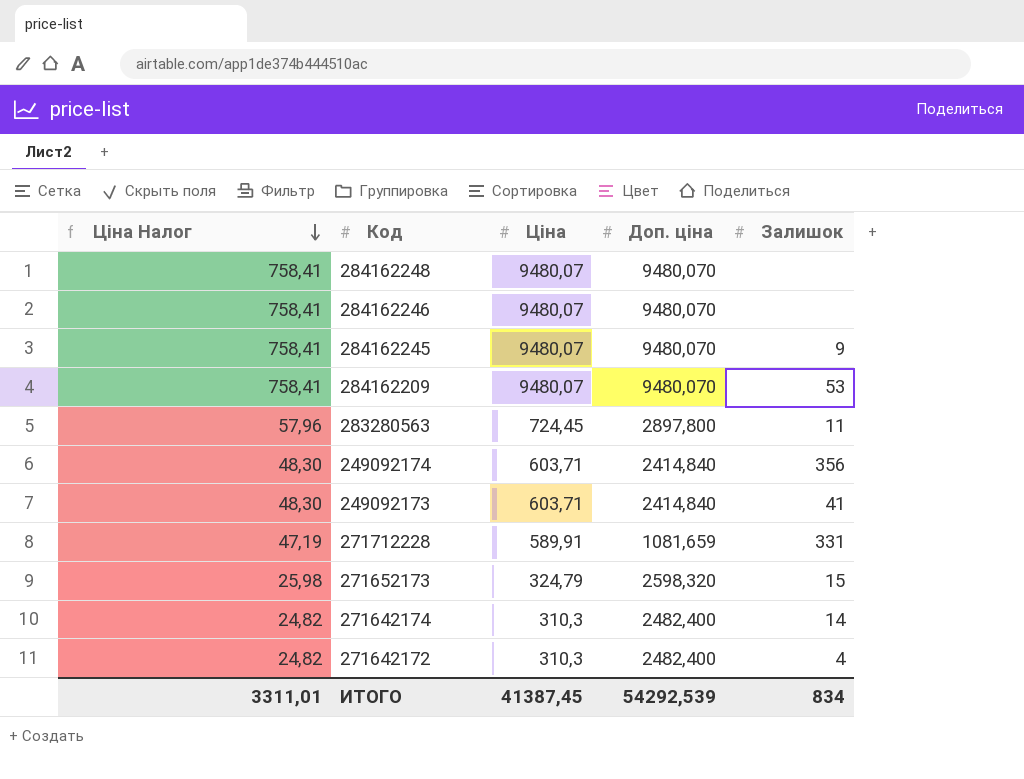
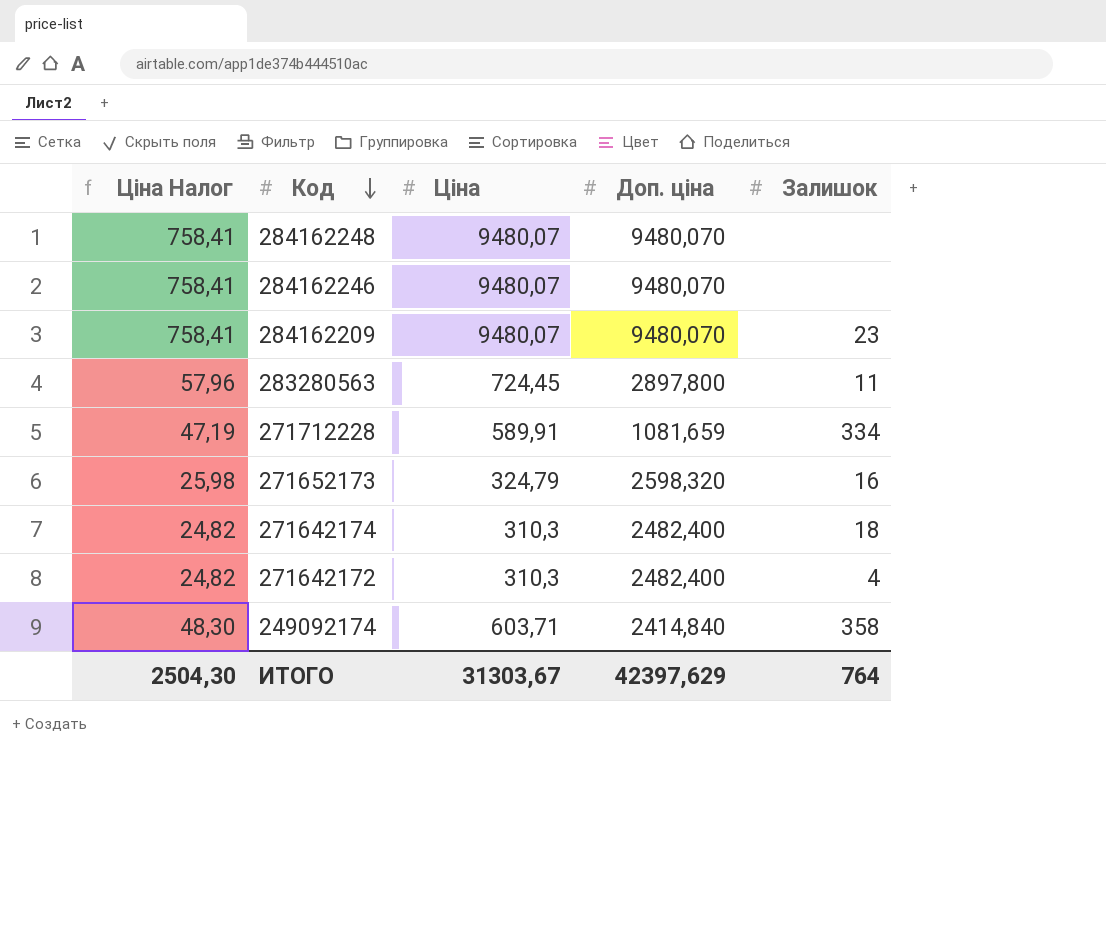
row order: Ціна Налог descending -> Код descending
row 284162245: 758,41 | 9480,07 | 9480,070 | 9 -> none
row 249092173: 48,30 | 603,71 | 2414,840 | 41 -> none
284162209 | Залишок: 53 -> 23
271712228 | Залишок: 331 -> 334
271652173 | Залишок: 15 -> 16
271642174 | Залишок: 14 -> 18
249092174 | Залишок: 356 -> 358
ИТОГО | Ціна Налог: 3311,01 -> 2504,30
ИТОГО | Ціна: 41387,45 -> 31303,67
ИТОГО | Доп. ціна: 54292,539 -> 42397,629
ИТОГО | Залишок: 834 -> 764

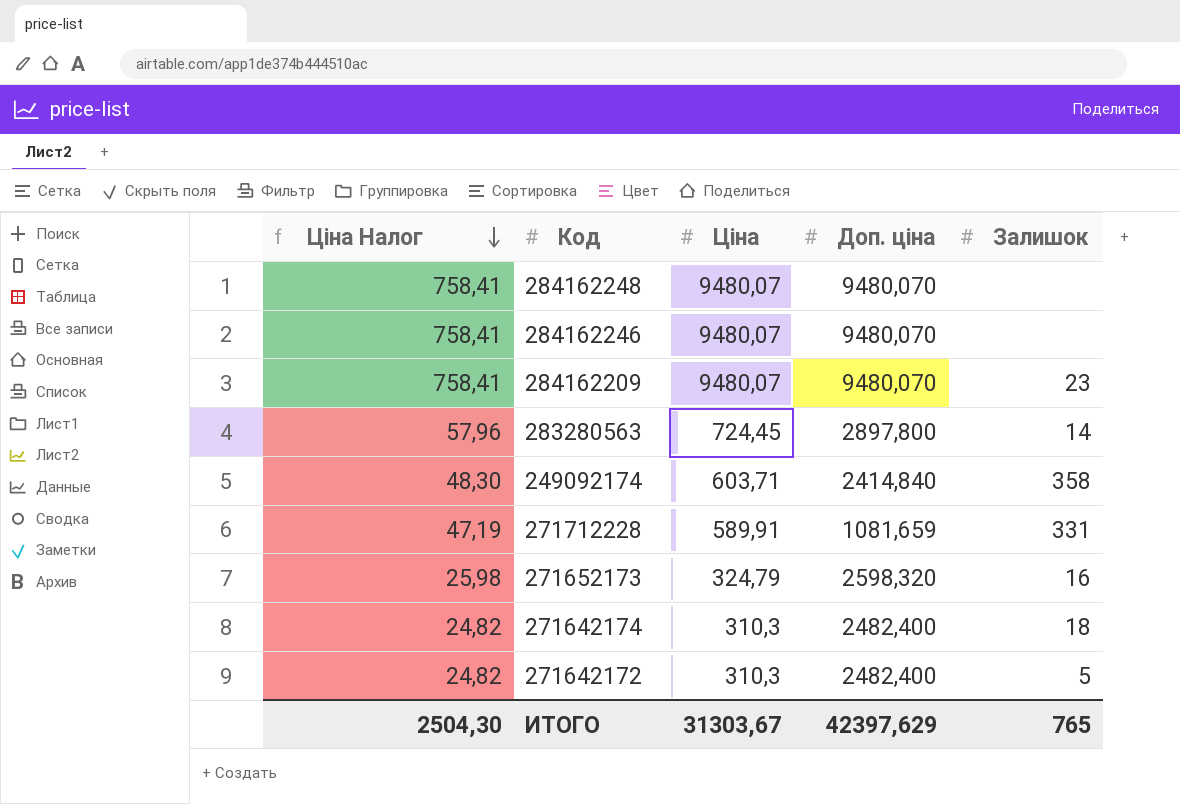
row order: Код descending -> Ціна Налог descending
283280563 | Залишок: 11 -> 14
271712228 | Залишок: 334 -> 331
271642172 | Залишок: 4 -> 5
ИТОГО | Залишок: 764 -> 765

